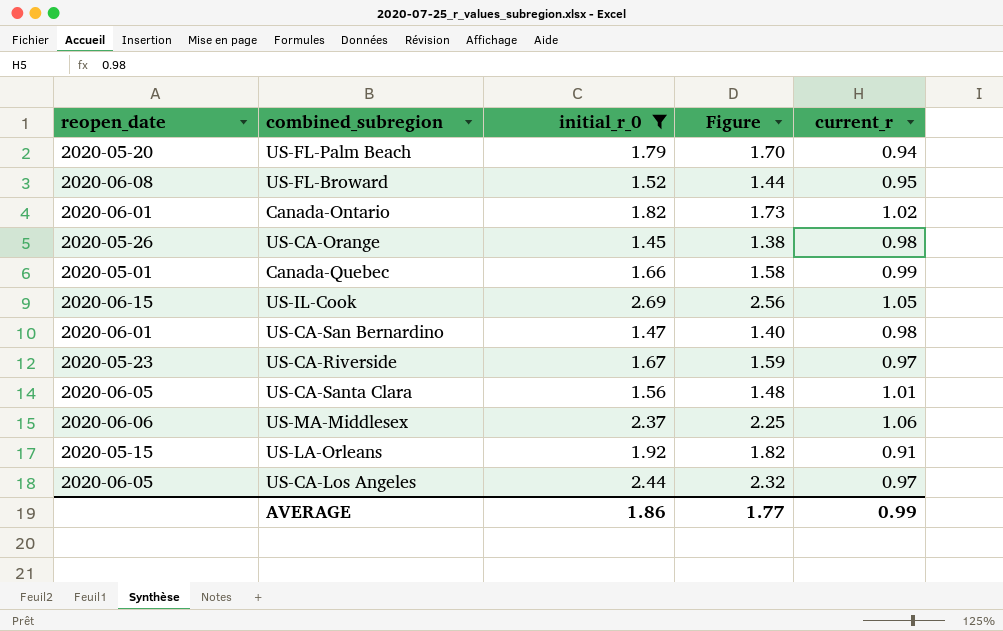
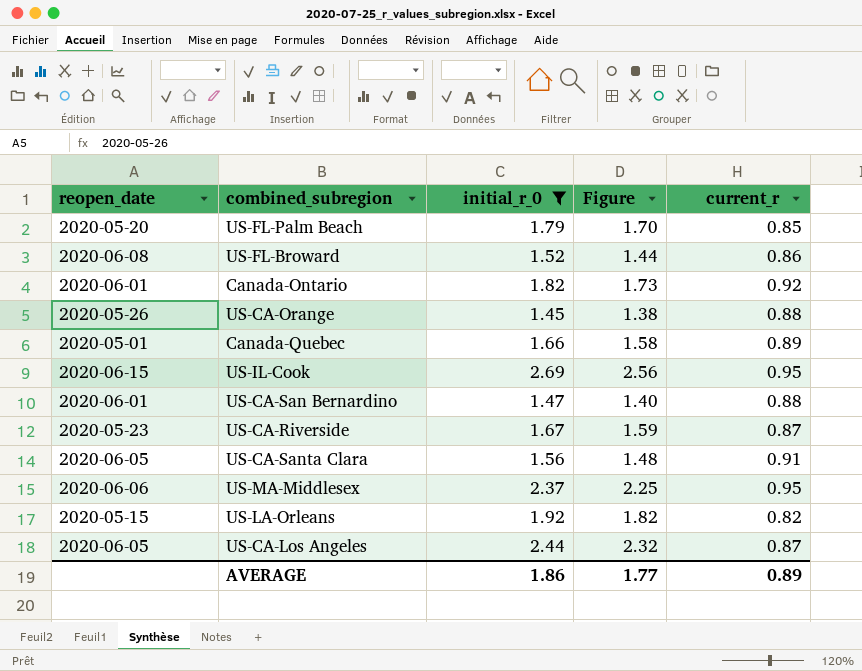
US-FL-Palm Beach | current_r: 0.94 -> 0.85
US-FL-Broward | current_r: 0.95 -> 0.86
Canada-Ontario | current_r: 1.02 -> 0.92
US-CA-Orange | current_r: 0.98 -> 0.88
Canada-Quebec | current_r: 0.99 -> 0.89
US-IL-Cook | current_r: 1.05 -> 0.95
US-CA-San Bernardino | current_r: 0.98 -> 0.88
US-CA-Riverside | current_r: 0.97 -> 0.87
US-CA-Santa Clara | current_r: 1.01 -> 0.91
US-MA-Middlesex | current_r: 1.06 -> 0.95
US-LA-Orleans | current_r: 0.91 -> 0.82
US-CA-Los Angeles | current_r: 0.97 -> 0.87
AVERAGE | current_r: 0.99 -> 0.89

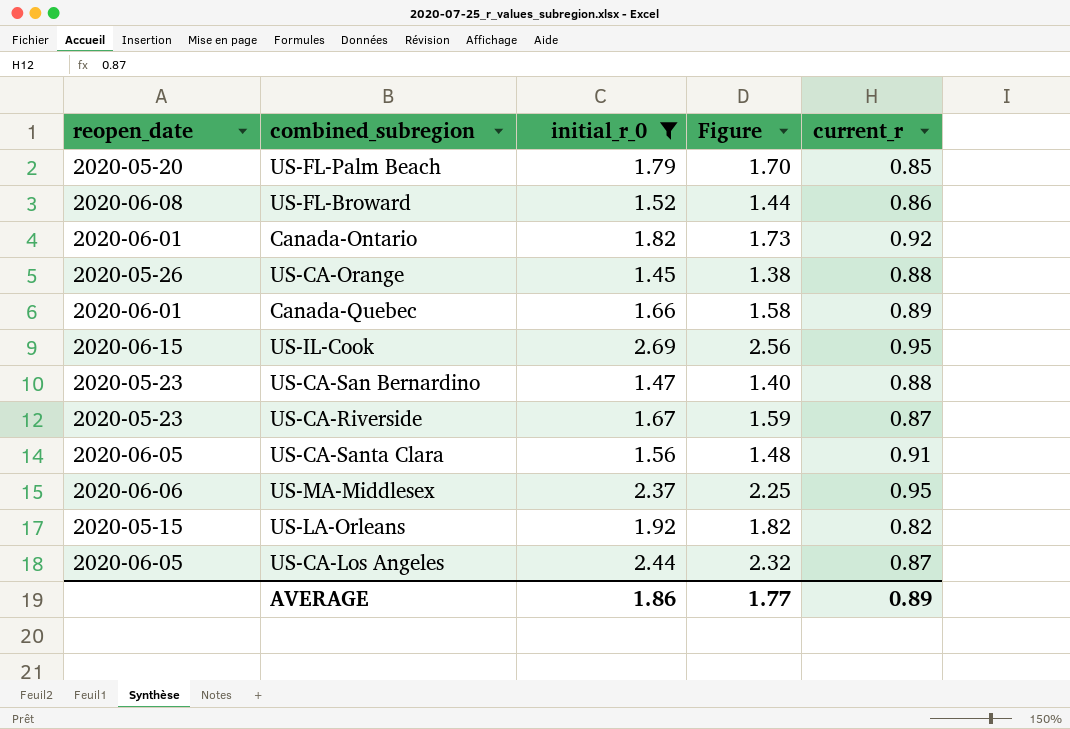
Canada-Quebec | reopen_date: 2020-05-01 -> 2020-06-01
US-CA-San Bernardino | reopen_date: 2020-06-01 -> 2020-05-23

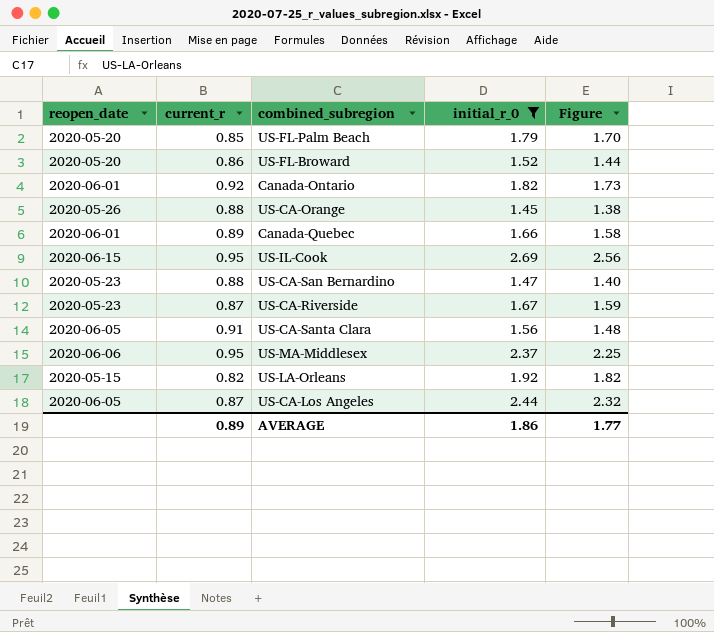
column current_r | position: 5 -> 2
US-FL-Broward | reopen_date: 2020-06-08 -> 2020-05-20

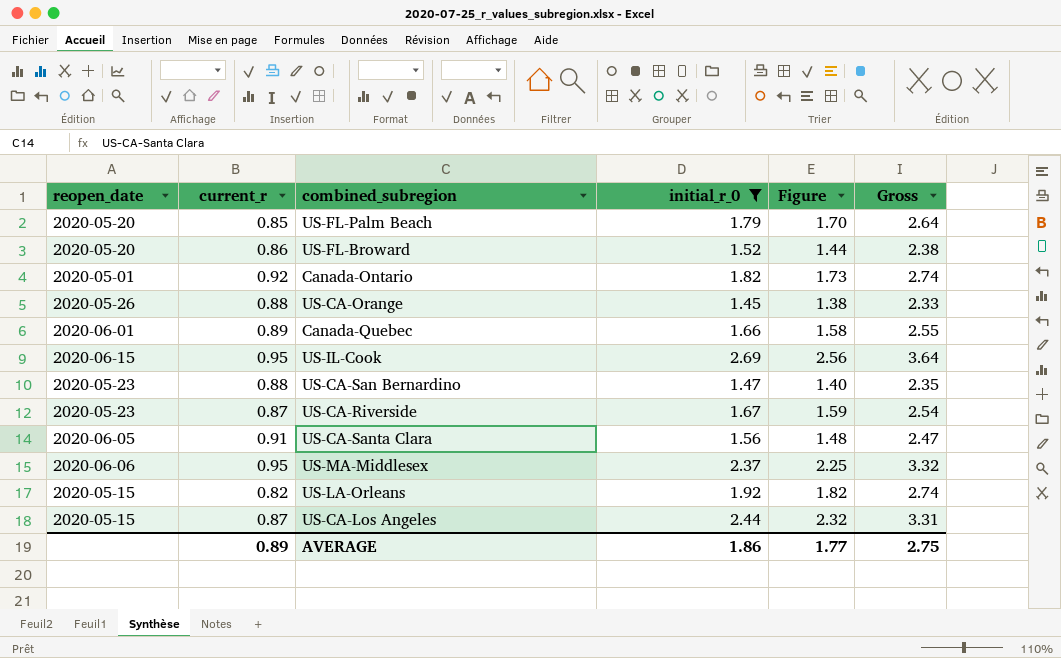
column Gross | formula: none -> [current_r] + [initial_r_0]
Canada-Ontario | reopen_date: 2020-06-01 -> 2020-05-01
US-CA-Los Angeles | reopen_date: 2020-06-05 -> 2020-05-15

